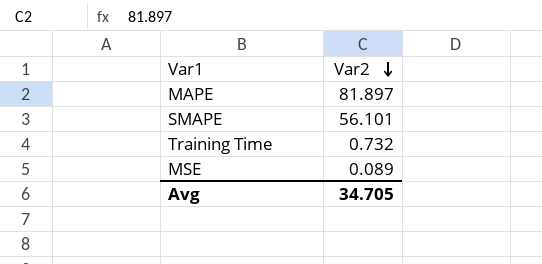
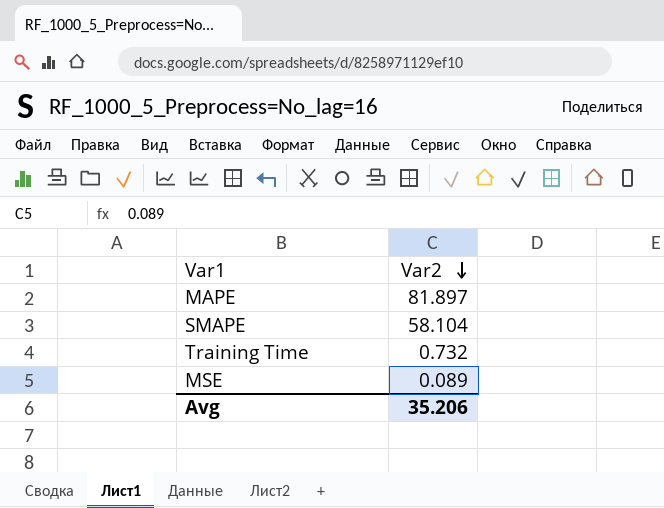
SMAPE | Var2: 56.101 -> 58.104
Avg | Var2: 34.705 -> 35.206

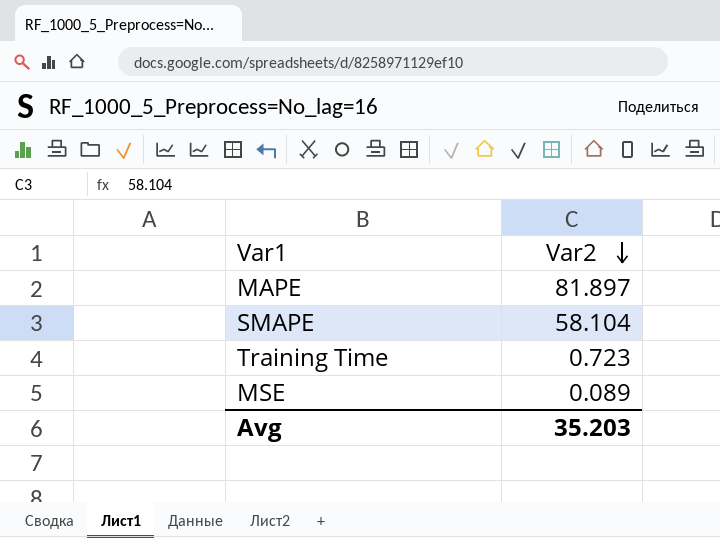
Training Time | Var2: 0.732 -> 0.723
Avg | Var2: 35.206 -> 35.203

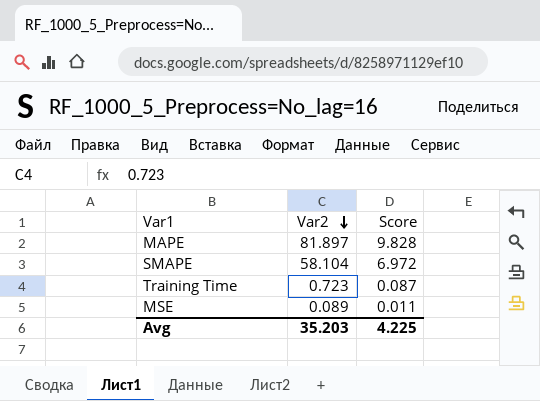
column Score | formula: none -> [Var2] * 0.12

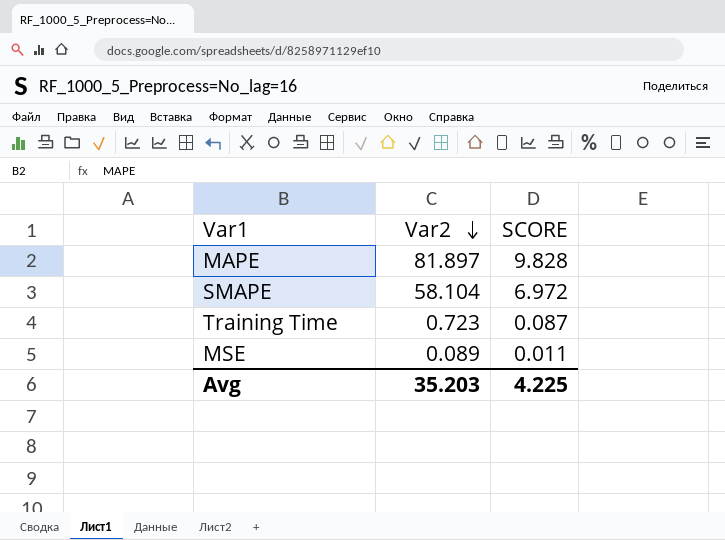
column name: Score -> SCORE

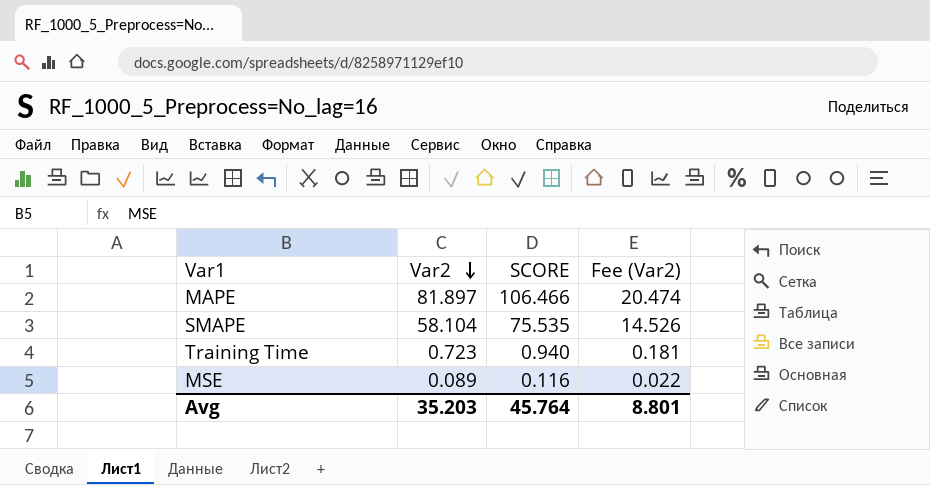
column SCORE | formula: [Var2] * 0.12 -> [Var2] * 1.3
column Fee (Var2) | formula: none -> [Var2] * 0.25
Avg | SCORE: 4.225 -> 45.764

